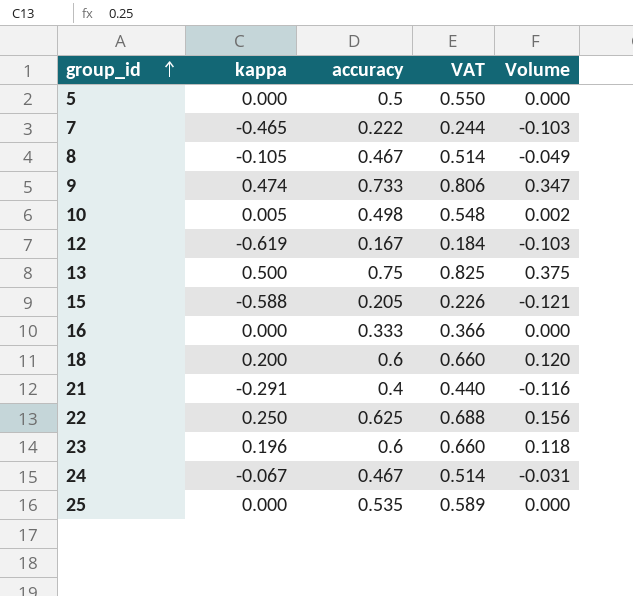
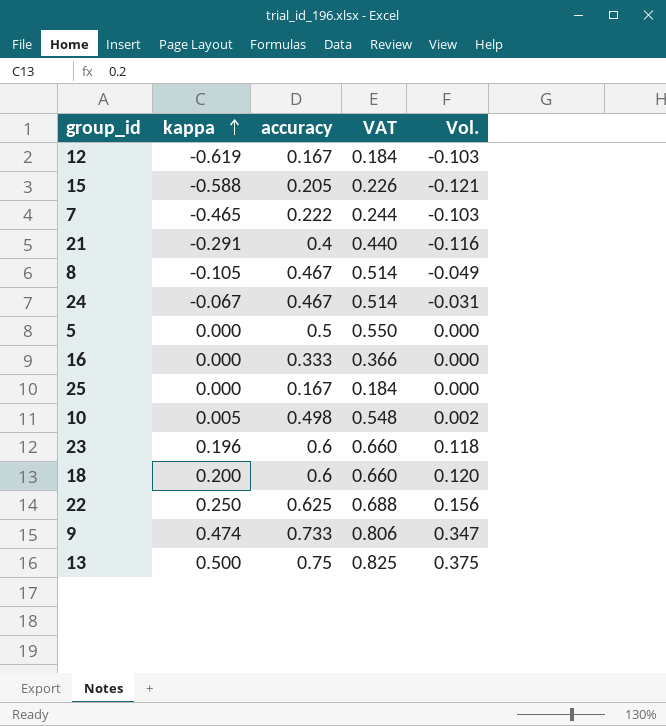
row order: group_id ascending -> kappa ascending
column name: Volume -> Vol.
25 | accuracy: 0.535 -> 0.167
25 | VAT: 0.589 -> 0.184

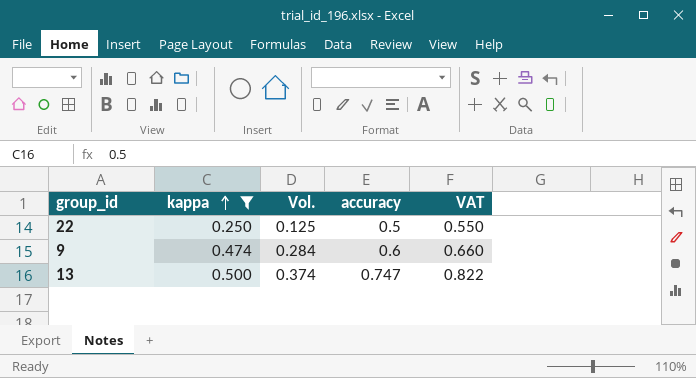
filter: none -> kappa >= 0.250
column Vol. | position: 5 -> 3
22 | Vol.: 0.156 -> 0.125
22 | accuracy: 0.625 -> 0.5
22 | VAT: 0.688 -> 0.550
9 | Vol.: 0.347 -> 0.284
9 | accuracy: 0.733 -> 0.6
9 | VAT: 0.806 -> 0.660
13 | Vol.: 0.375 -> 0.374
13 | accuracy: 0.75 -> 0.747
13 | VAT: 0.825 -> 0.822

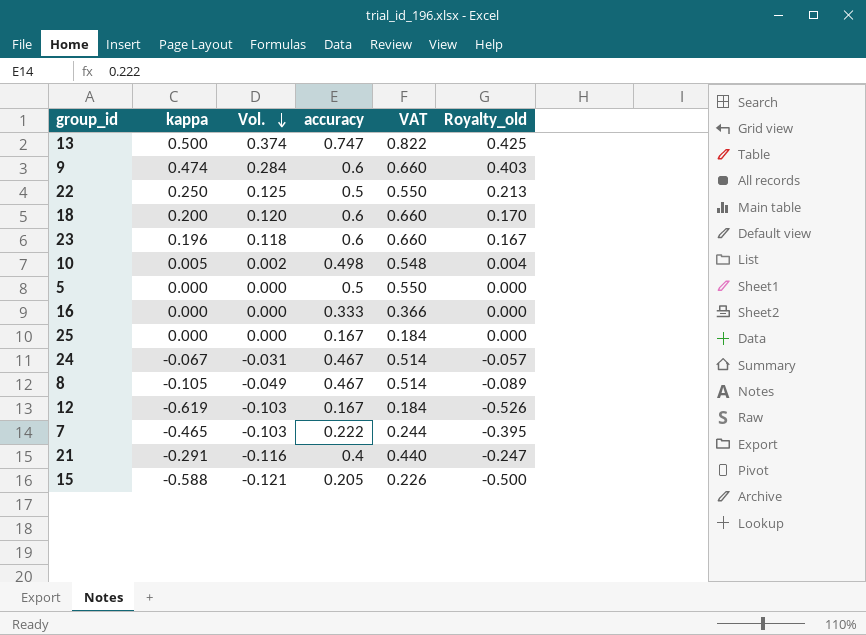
filter: kappa >= 0.250 -> none
row order: kappa ascending -> Vol. descending
column Royalty_old | formula: none -> [kappa] * 0.85

